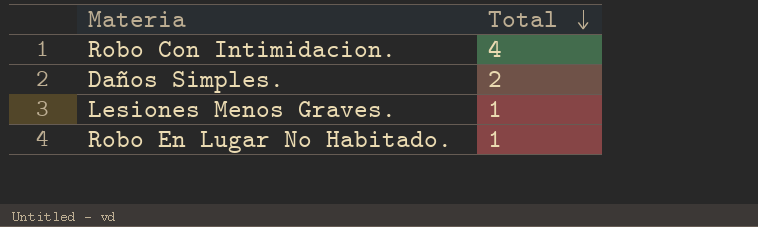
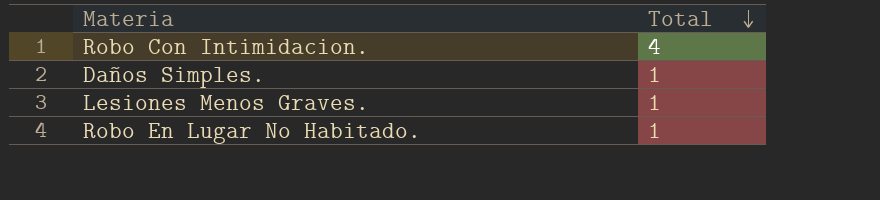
Daños Simples. | Total: 2 -> 1

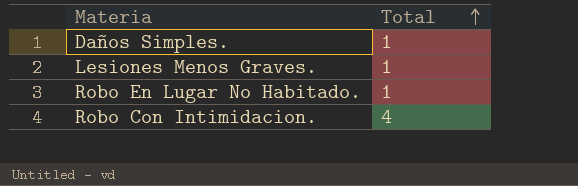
row order: Total descending -> Total ascending

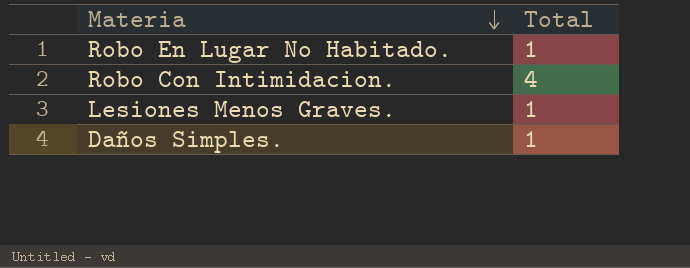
row order: Total ascending -> Materia descending

